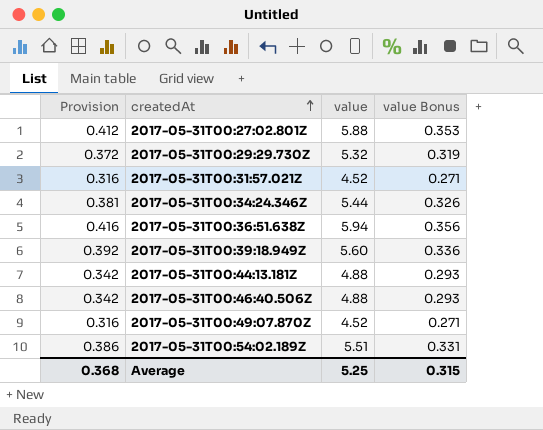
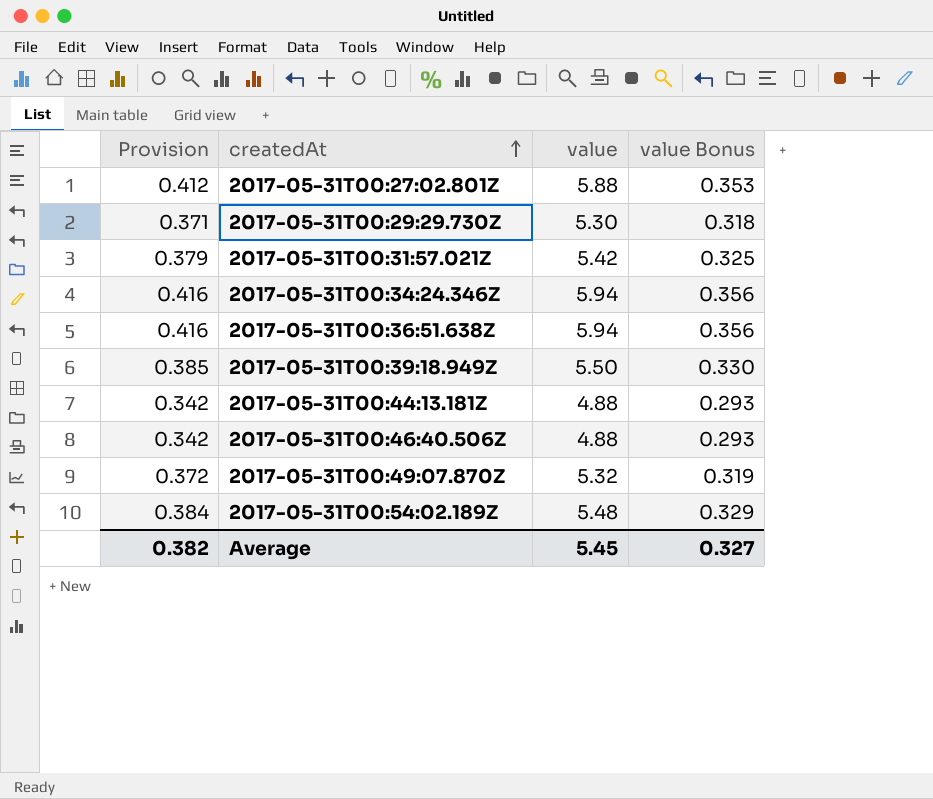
2017-05-31T00:29:29.730Z | Provision: 0.372 -> 0.371
2017-05-31T00:29:29.730Z | value: 5.32 -> 5.30
2017-05-31T00:29:29.730Z | value Bonus: 0.319 -> 0.318
2017-05-31T00:31:57.021Z | Provision: 0.316 -> 0.379
2017-05-31T00:31:57.021Z | value: 4.52 -> 5.42
2017-05-31T00:31:57.021Z | value Bonus: 0.271 -> 0.325
2017-05-31T00:34:24.346Z | Provision: 0.381 -> 0.416
2017-05-31T00:34:24.346Z | value: 5.44 -> 5.94
2017-05-31T00:34:24.346Z | value Bonus: 0.326 -> 0.356
2017-05-31T00:39:18.949Z | Provision: 0.392 -> 0.385
2017-05-31T00:39:18.949Z | value: 5.60 -> 5.50
2017-05-31T00:39:18.949Z | value Bonus: 0.336 -> 0.330
2017-05-31T00:49:07.870Z | Provision: 0.316 -> 0.372
2017-05-31T00:49:07.870Z | value: 4.52 -> 5.32
2017-05-31T00:49:07.870Z | value Bonus: 0.271 -> 0.319
2017-05-31T00:54:02.189Z | Provision: 0.386 -> 0.384
2017-05-31T00:54:02.189Z | value: 5.51 -> 5.48
2017-05-31T00:54:02.189Z | value Bonus: 0.331 -> 0.329
Average | Provision: 0.368 -> 0.382
Average | value: 5.25 -> 5.45
Average | value Bonus: 0.315 -> 0.327

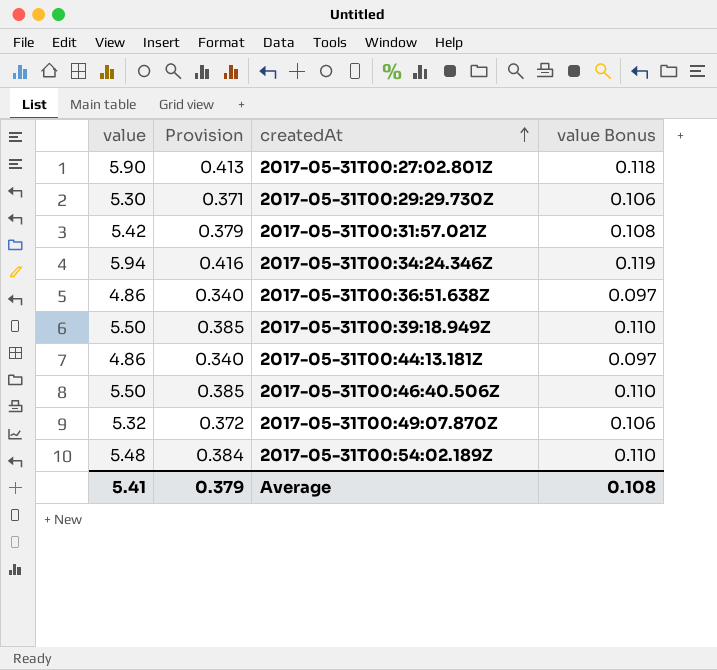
column value | position: 3 -> 1
column value Bonus | formula: [value] * 0.06 -> [value] * 0.02
2017-05-31T00:27:02.801Z | value: 5.88 -> 5.90
2017-05-31T00:27:02.801Z | Provision: 0.412 -> 0.413
2017-05-31T00:36:51.638Z | value: 5.94 -> 4.86
2017-05-31T00:36:51.638Z | Provision: 0.416 -> 0.340
2017-05-31T00:44:13.181Z | value: 4.88 -> 4.86
2017-05-31T00:44:13.181Z | Provision: 0.342 -> 0.340
2017-05-31T00:46:40.506Z | value: 4.88 -> 5.50
2017-05-31T00:46:40.506Z | Provision: 0.342 -> 0.385
Average | value: 5.45 -> 5.41
Average | Provision: 0.382 -> 0.379
Average | value Bonus: 0.327 -> 0.108

